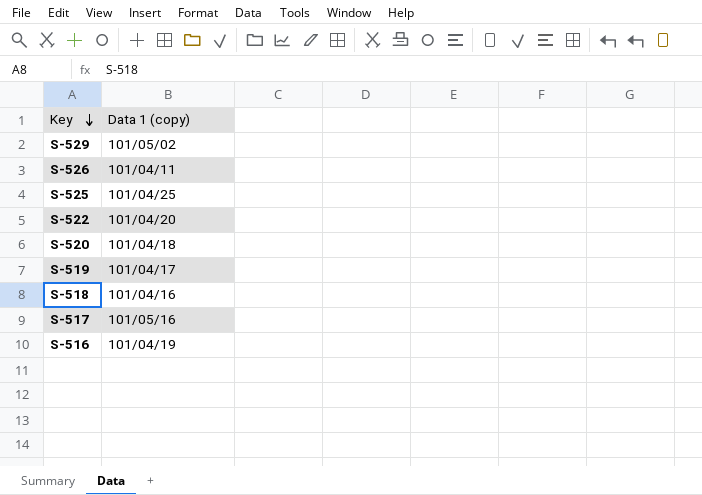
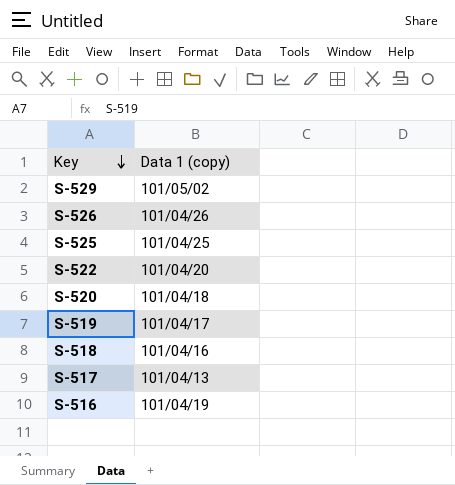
S-526 | Data 1 (copy): 101/04/11 -> 101/04/26
S-517 | Data 1 (copy): 101/05/16 -> 101/04/13

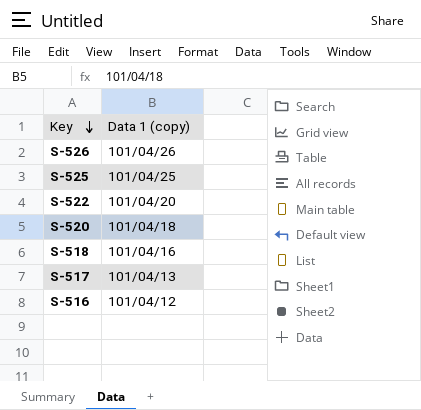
row S-529: 101/05/02 -> none
row S-519: 101/04/17 -> none
S-516 | Data 1 (copy): 101/04/19 -> 101/04/12

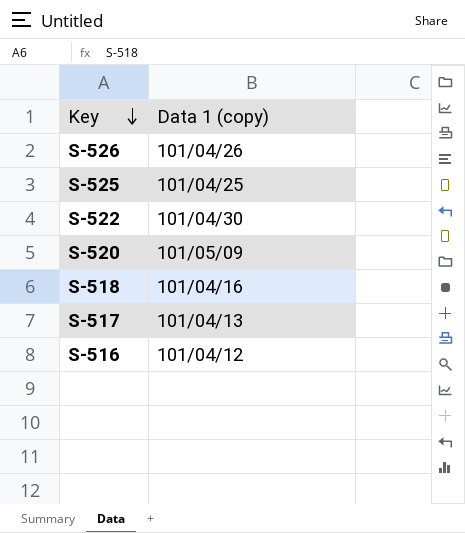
S-522 | Data 1 (copy): 101/04/20 -> 101/04/30
S-520 | Data 1 (copy): 101/04/18 -> 101/05/09

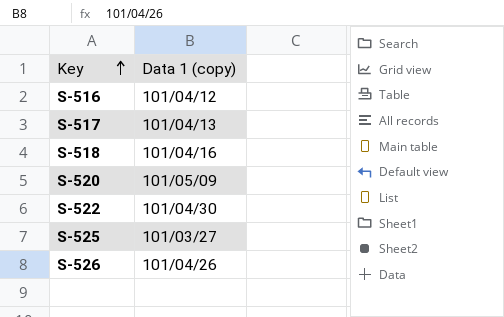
row order: Key descending -> Key ascending
S-525 | Data 1 (copy): 101/04/25 -> 101/03/27

